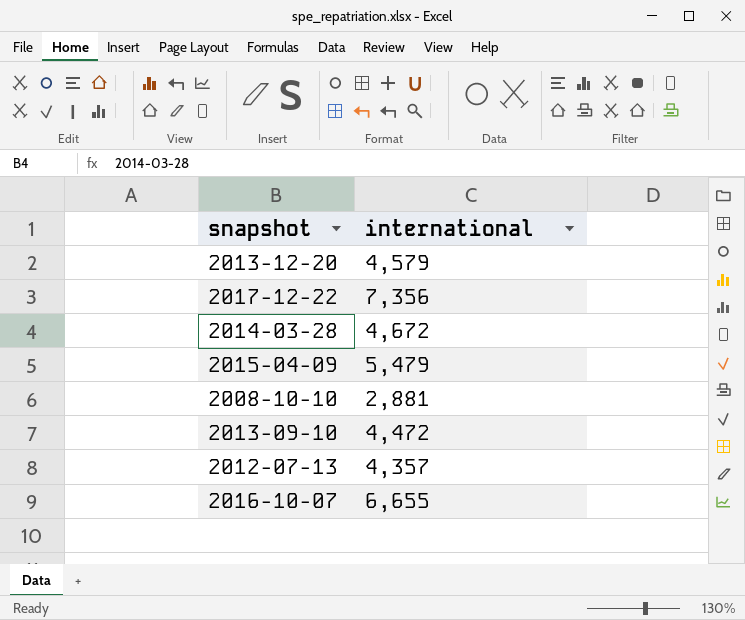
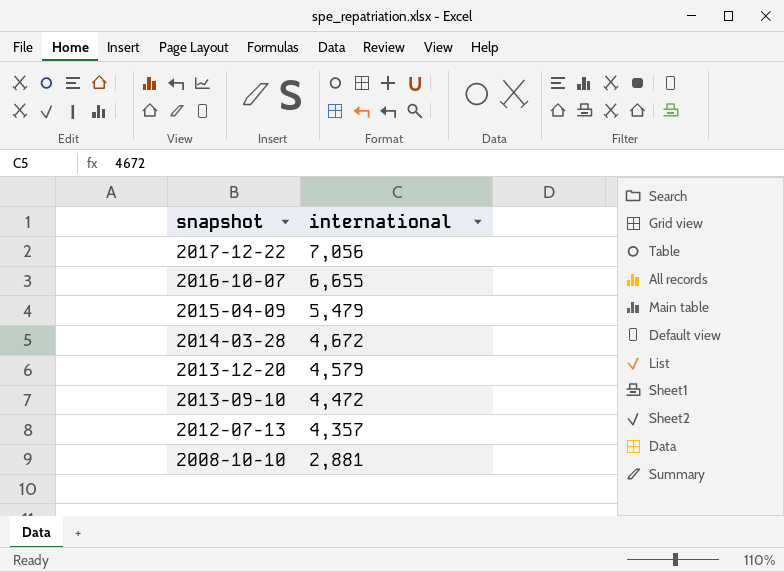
row order: none -> snapshot descending
2017-12-22 | international: 7,356 -> 7,056

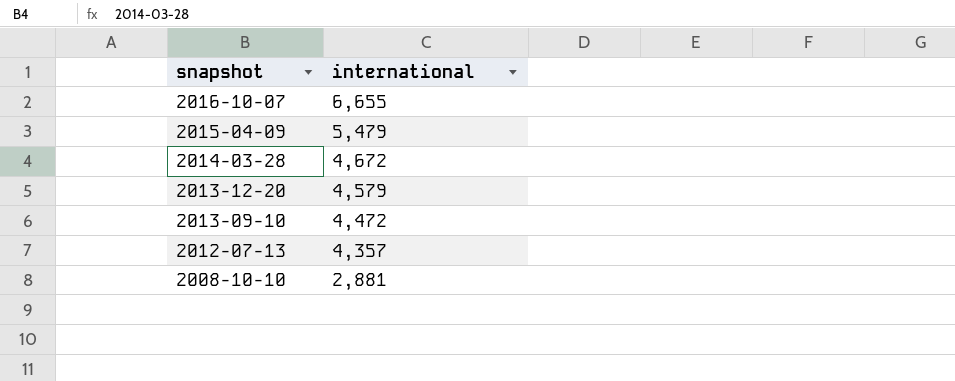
row 2017-12-22: 7,056 -> none

